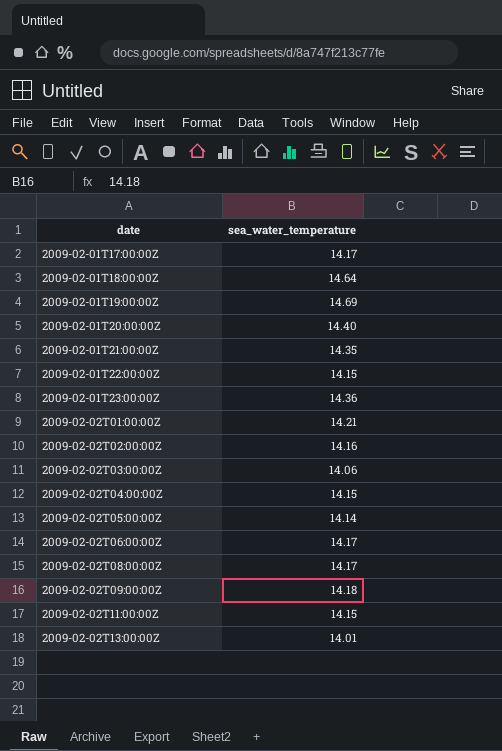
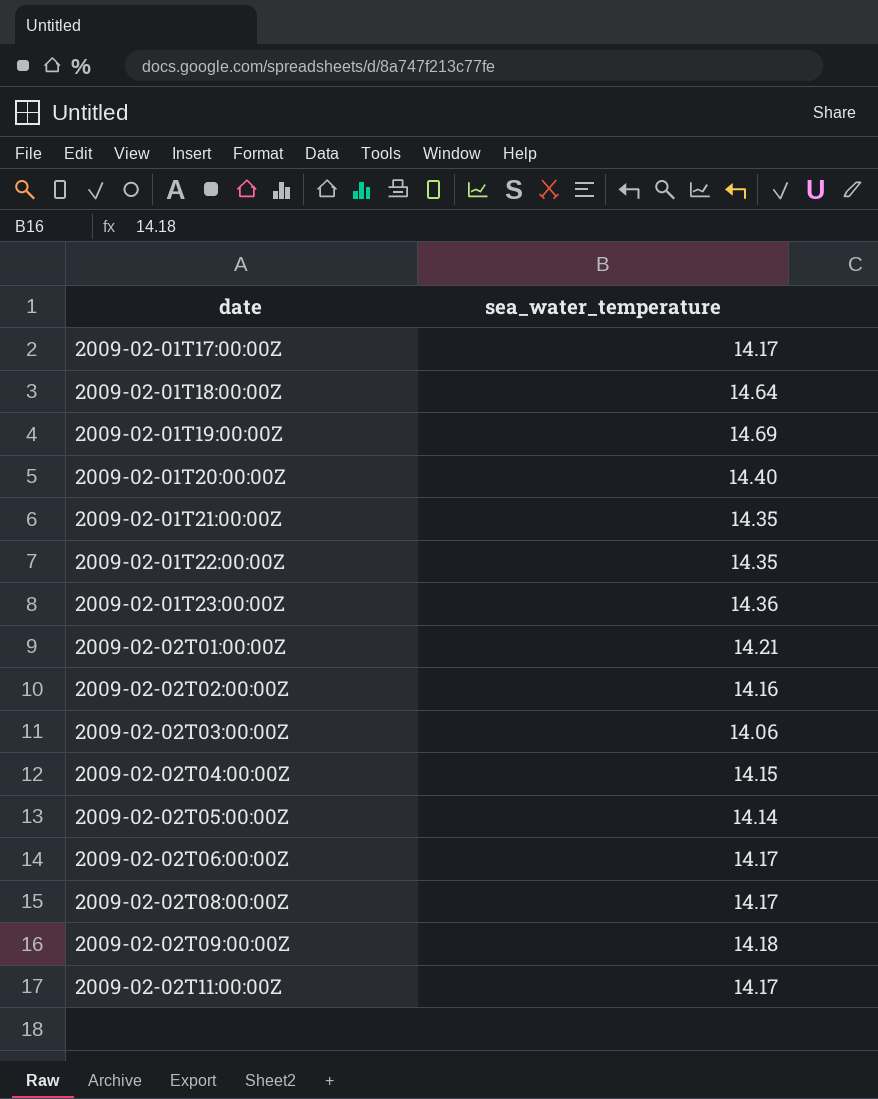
row 2009-02-02T13:00:00Z: 14.01 -> none
2009-02-01T22:00:00Z | sea_water_temperature: 14.15 -> 14.35
2009-02-02T11:00:00Z | sea_water_temperature: 14.15 -> 14.17

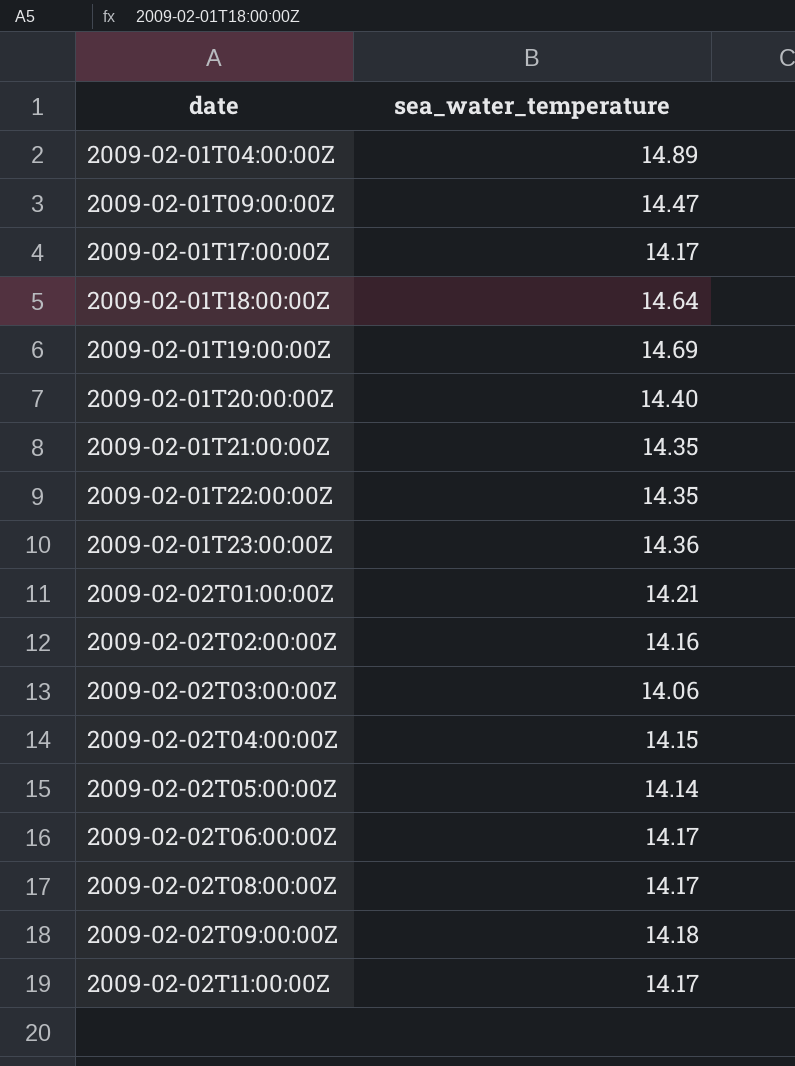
row 2009-02-01T04:00:00Z: none -> 14.89
row 2009-02-01T09:00:00Z: none -> 14.47

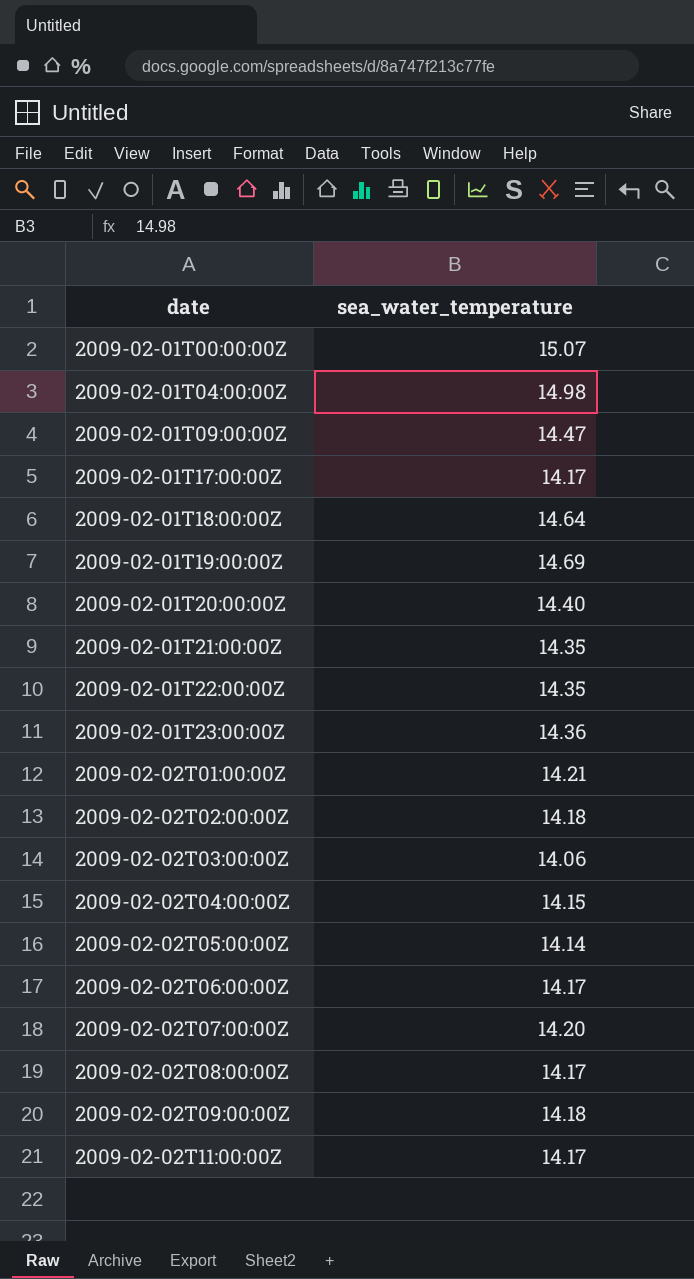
row 2009-02-01T00:00:00Z: none -> 15.07
2009-02-01T04:00:00Z | sea_water_temperature: 14.89 -> 14.98
2009-02-02T02:00:00Z | sea_water_temperature: 14.16 -> 14.18
row 2009-02-02T07:00:00Z: none -> 14.20

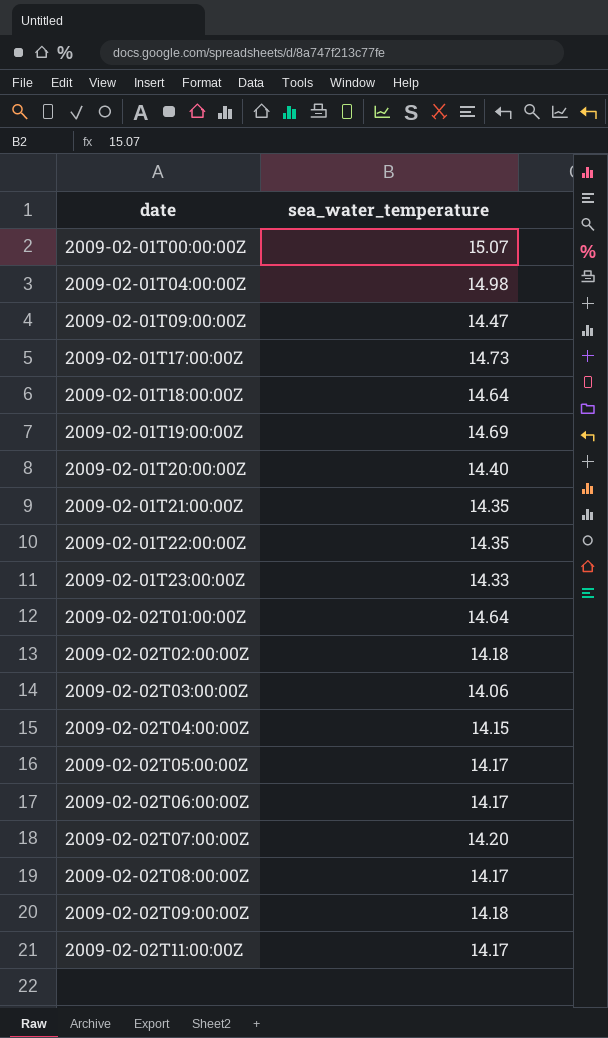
2009-02-01T17:00:00Z | sea_water_temperature: 14.17 -> 14.73
2009-02-01T23:00:00Z | sea_water_temperature: 14.36 -> 14.33
2009-02-02T01:00:00Z | sea_water_temperature: 14.21 -> 14.64
2009-02-02T05:00:00Z | sea_water_temperature: 14.14 -> 14.17

